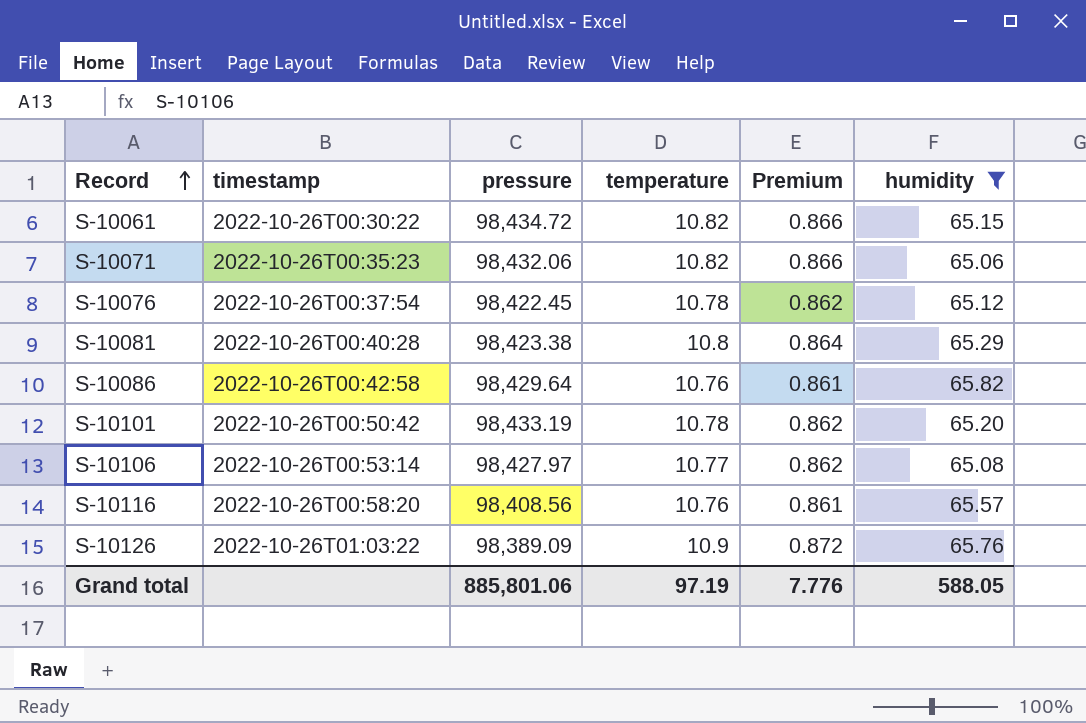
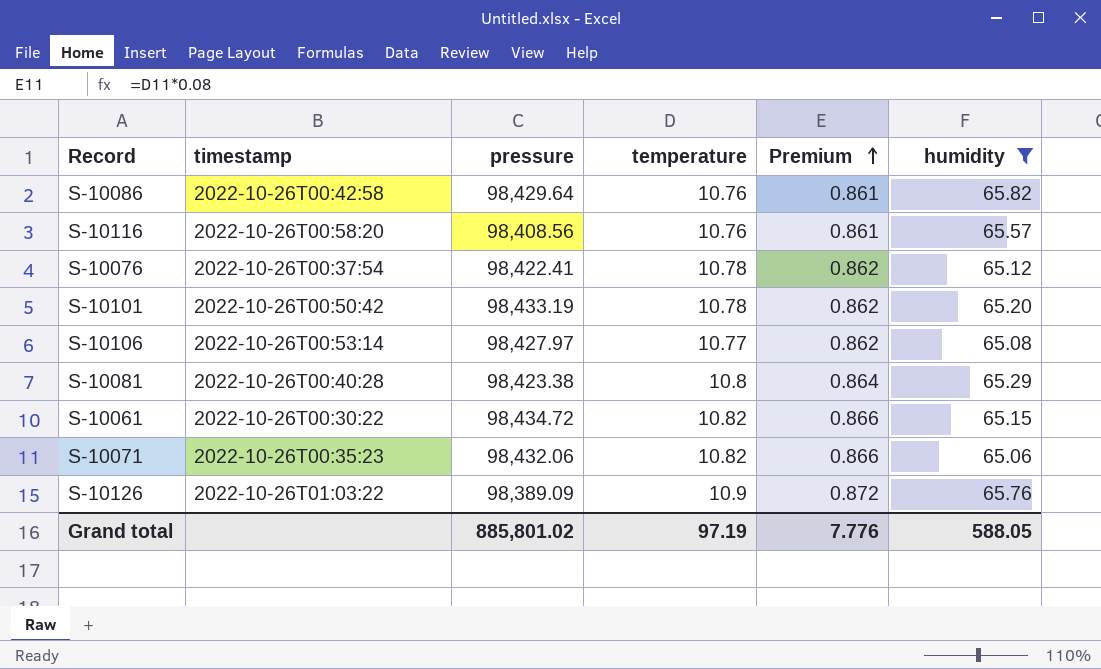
row order: Record ascending -> Premium ascending
S-10076 | pressure: 98,422.45 -> 98,422.41
Grand total | pressure: 885,801.06 -> 885,801.02

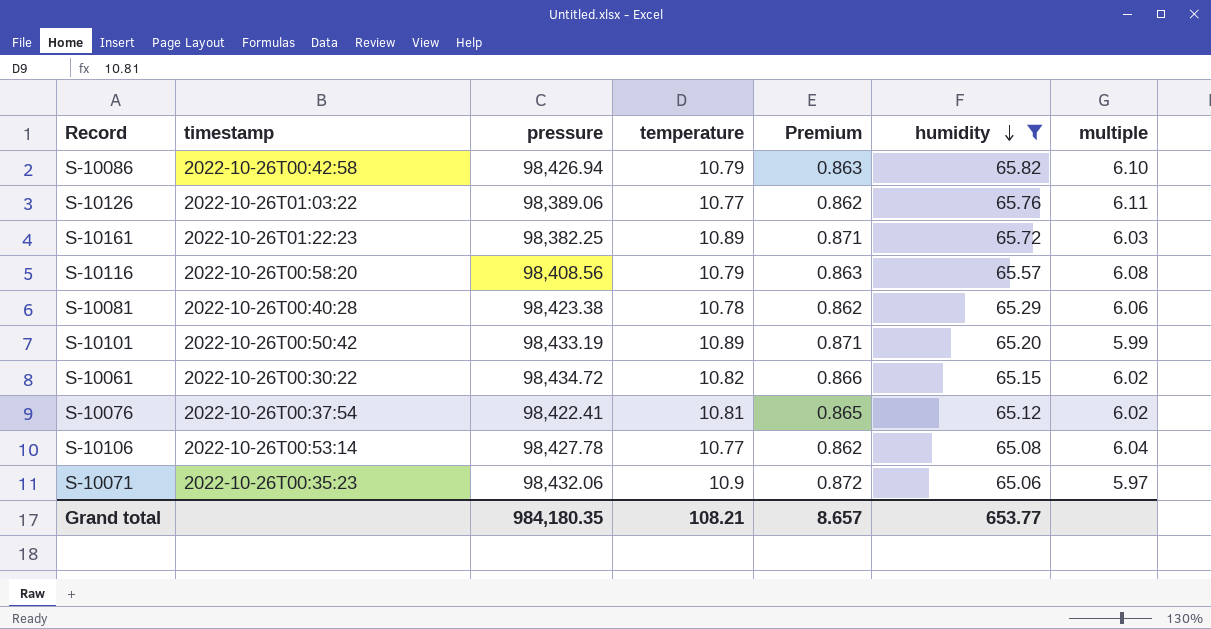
row order: Premium ascending -> humidity descending
column multiple | formula: none -> [humidity] / [temperature]
S-10086 | pressure: 98,429.64 -> 98,426.94
S-10086 | temperature: 10.76 -> 10.79
S-10086 | Premium: 0.861 -> 0.863
S-10126 | pressure: 98,389.09 -> 98,389.06
S-10126 | temperature: 10.9 -> 10.77
S-10126 | Premium: 0.872 -> 0.862
row S-10161: none -> 2022-10-26T01:22:23 | 98,382.25 | 10.89 | 0.871 | 65.72 | 6.03
S-10116 | temperature: 10.76 -> 10.79
S-10116 | Premium: 0.861 -> 0.863
S-10081 | temperature: 10.8 -> 10.78
S-10081 | Premium: 0.864 -> 0.862
S-10101 | temperature: 10.78 -> 10.89
S-10101 | Premium: 0.862 -> 0.871
S-10076 | temperature: 10.78 -> 10.81
S-10076 | Premium: 0.862 -> 0.865
S-10106 | pressure: 98,427.97 -> 98,427.78
S-10071 | temperature: 10.82 -> 10.9
S-10071 | Premium: 0.866 -> 0.872
Grand total | pressure: 885,801.02 -> 984,180.35
Grand total | temperature: 97.19 -> 108.21
Grand total | Premium: 7.776 -> 8.657
Grand total | humidity: 588.05 -> 653.77

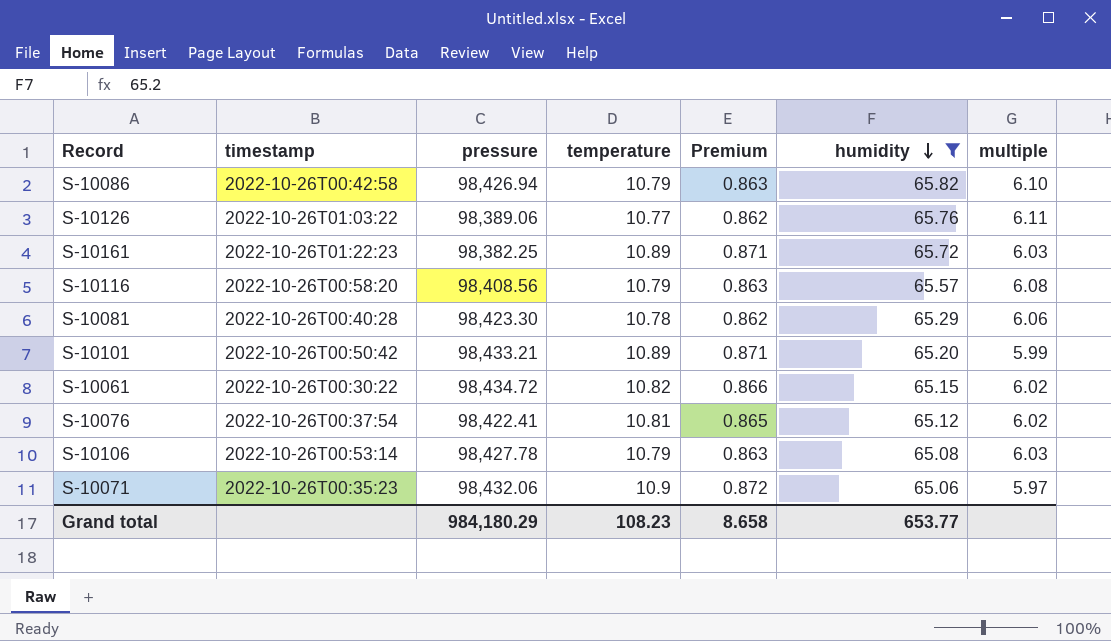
S-10081 | pressure: 98,423.38 -> 98,423.30
S-10101 | pressure: 98,433.19 -> 98,433.21
S-10106 | temperature: 10.77 -> 10.79
S-10106 | Premium: 0.862 -> 0.863
S-10106 | multiple: 6.04 -> 6.03
Grand total | pressure: 984,180.35 -> 984,180.29
Grand total | temperature: 108.21 -> 108.23
Grand total | Premium: 8.657 -> 8.658

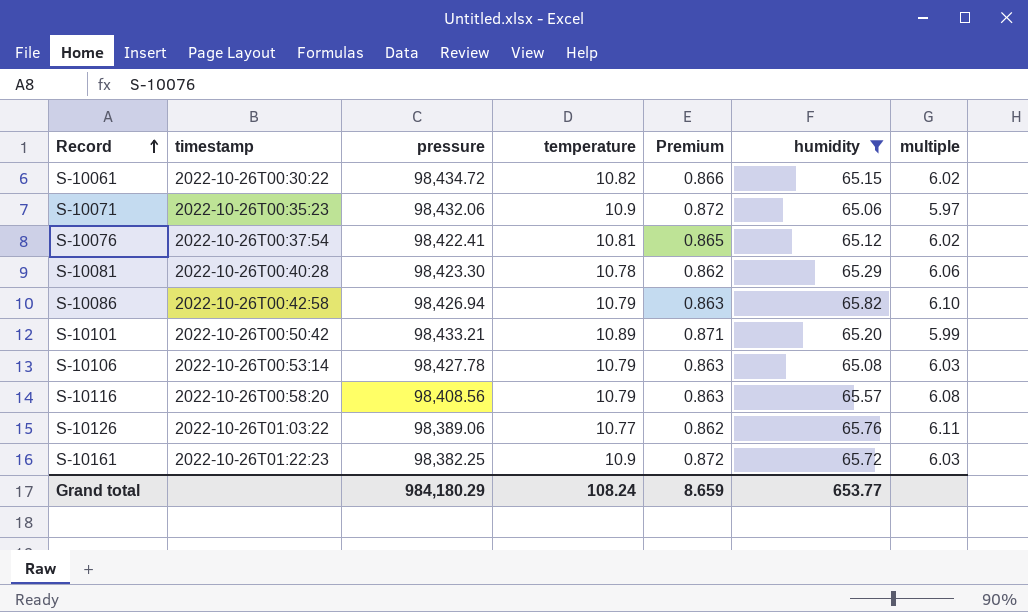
row order: humidity descending -> Record ascending
S-10161 | temperature: 10.89 -> 10.9
S-10161 | Premium: 0.871 -> 0.872
Grand total | temperature: 108.23 -> 108.24
Grand total | Premium: 8.658 -> 8.659

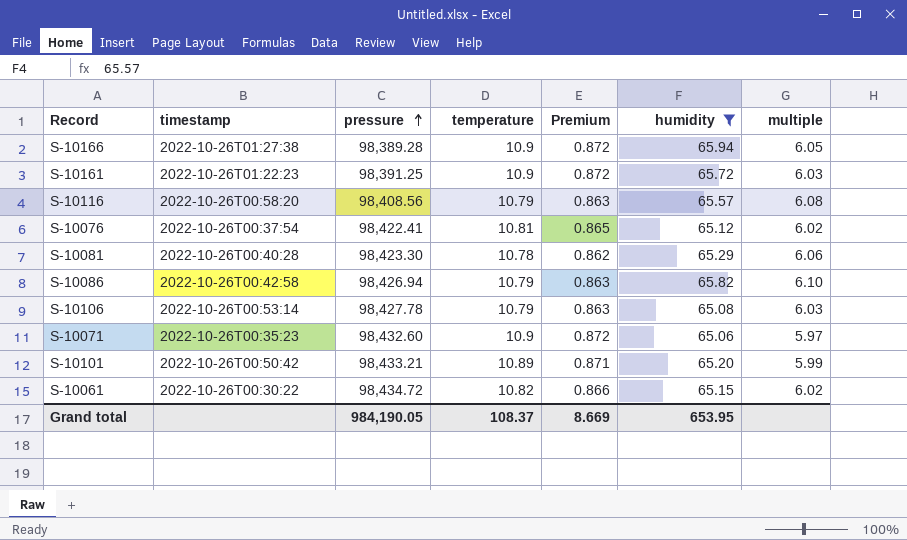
row order: Record ascending -> pressure ascending
row S-10126: 2022-10-26T01:03:22 | 98,389.06 | 10.77 | 0.862 | 65.76 | 6.11 -> none
row S-10166: none -> 2022-10-26T01:27:38 | 98,389.28 | 10.9 | 0.872 | 65.94 | 6.05
S-10161 | pressure: 98,382.25 -> 98,391.25
S-10071 | pressure: 98,432.06 -> 98,432.60
Grand total | pressure: 984,180.29 -> 984,190.05
Grand total | temperature: 108.24 -> 108.37
Grand total | Premium: 8.659 -> 8.669
Grand total | humidity: 653.77 -> 653.95

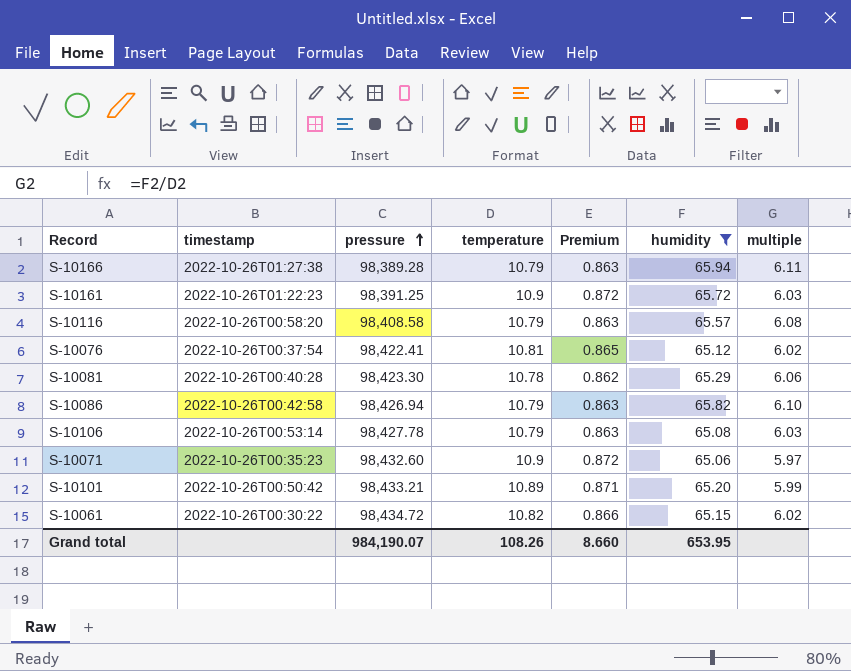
S-10166 | temperature: 10.9 -> 10.79
S-10166 | Premium: 0.872 -> 0.863
S-10166 | multiple: 6.05 -> 6.11
S-10116 | pressure: 98,408.56 -> 98,408.58
Grand total | pressure: 984,190.05 -> 984,190.07
Grand total | temperature: 108.37 -> 108.26
Grand total | Premium: 8.669 -> 8.660

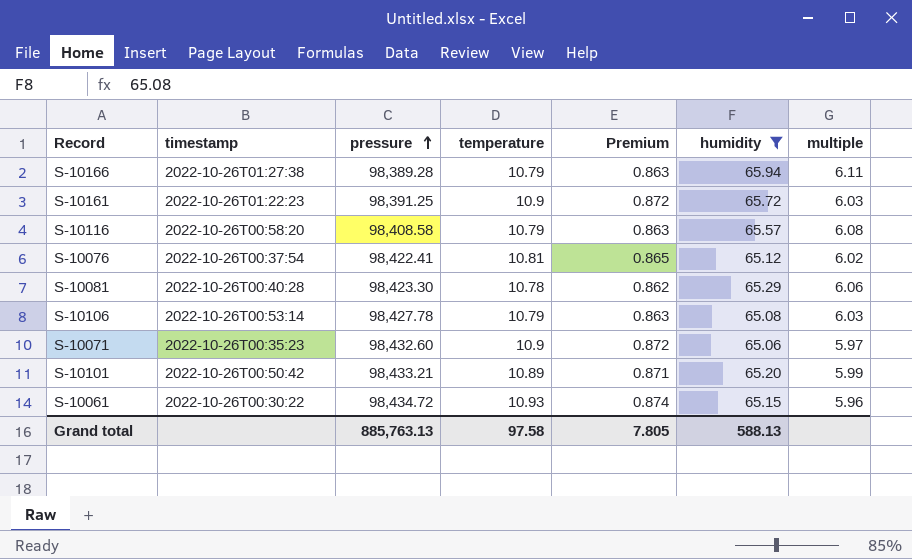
row S-10086: 2022-10-26T00:42:58 | 98,426.94 | 10.79 | 0.863 | 65.82 | 6.10 -> none
S-10061 | temperature: 10.82 -> 10.93
S-10061 | Premium: 0.866 -> 0.874
S-10061 | multiple: 6.02 -> 5.96
Grand total | pressure: 984,190.07 -> 885,763.13
Grand total | temperature: 108.26 -> 97.58
Grand total | Premium: 8.660 -> 7.805
Grand total | humidity: 653.95 -> 588.13

